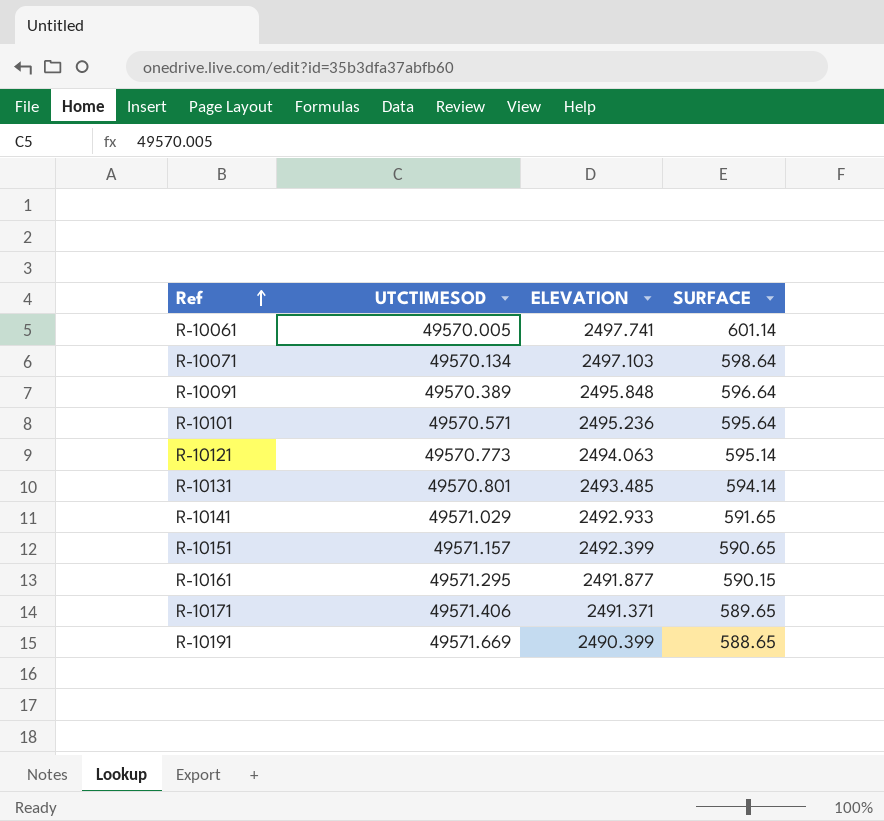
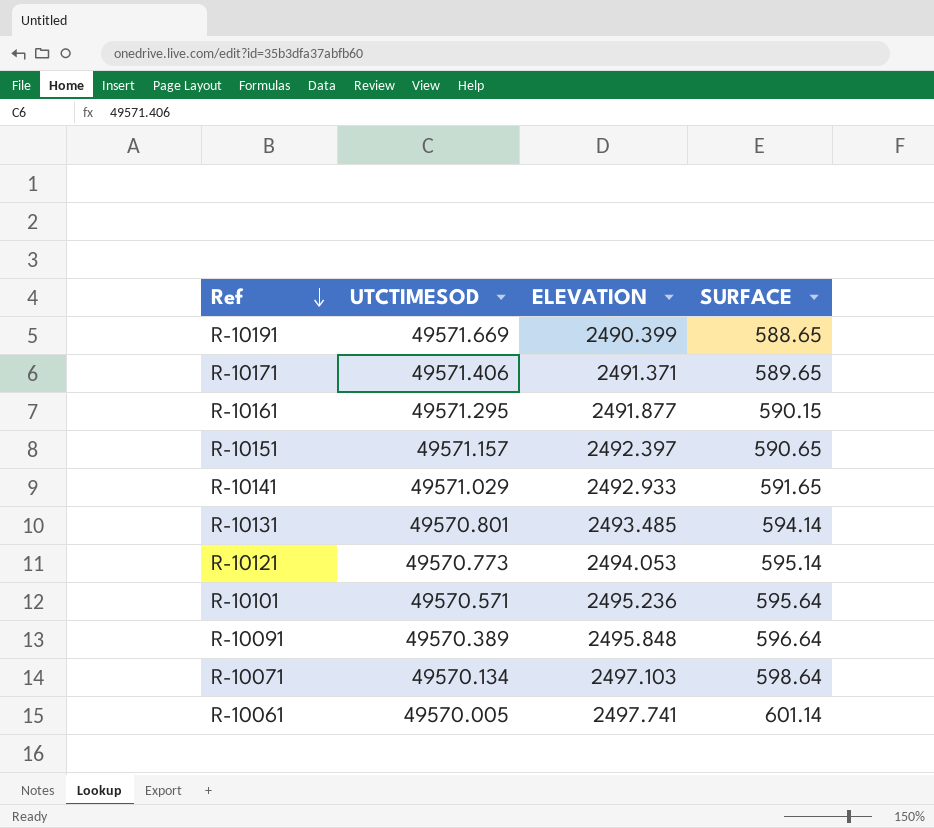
row order: Ref ascending -> Ref descending
R-10151 | ELEVATION: 2492.399 -> 2492.397
R-10121 | ELEVATION: 2494.063 -> 2494.053

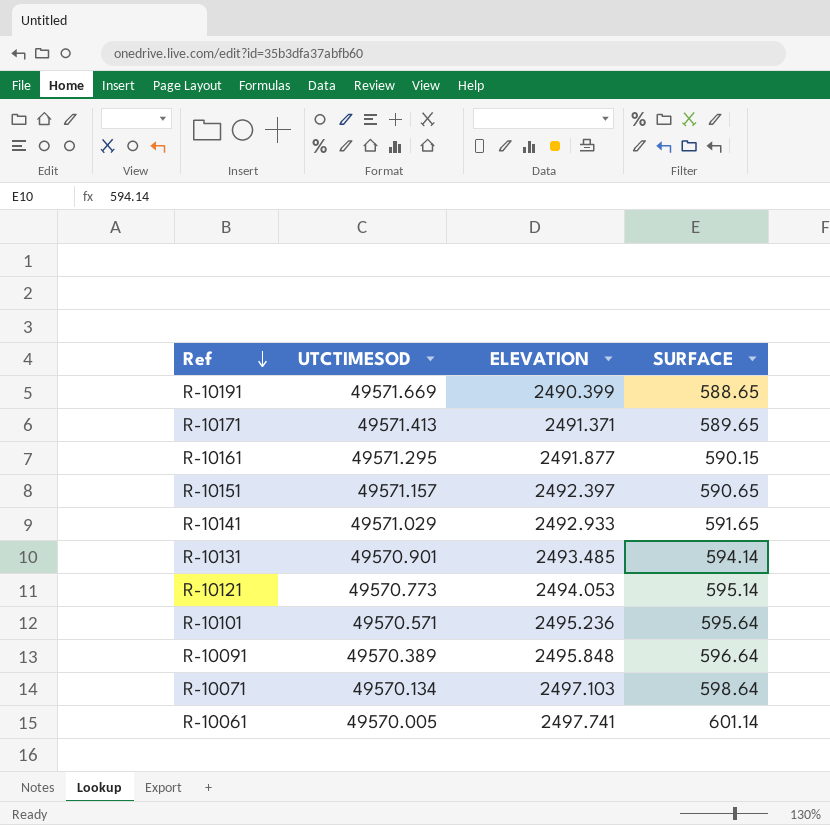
R-10171 | UTCTIMESOD: 49571.406 -> 49571.413
R-10131 | UTCTIMESOD: 49570.801 -> 49570.901

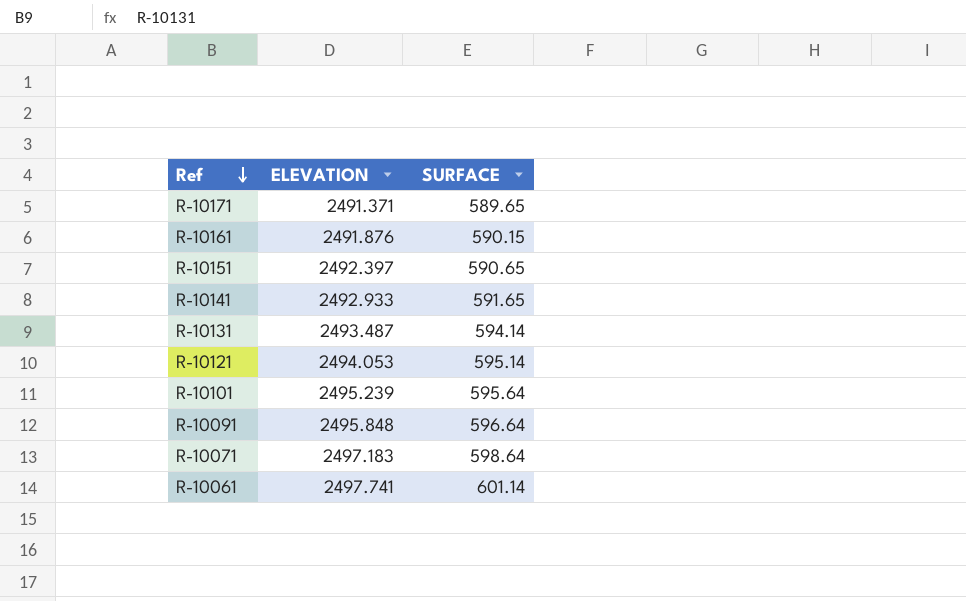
column UTCTIMESOD | position: 2 -> none
row R-10191: 49571.669 | 2490.399 | 588.65 -> none
R-10161 | ELEVATION: 2491.877 -> 2491.876
R-10131 | ELEVATION: 2493.485 -> 2493.487
R-10101 | ELEVATION: 2495.236 -> 2495.239
R-10071 | ELEVATION: 2497.103 -> 2497.183

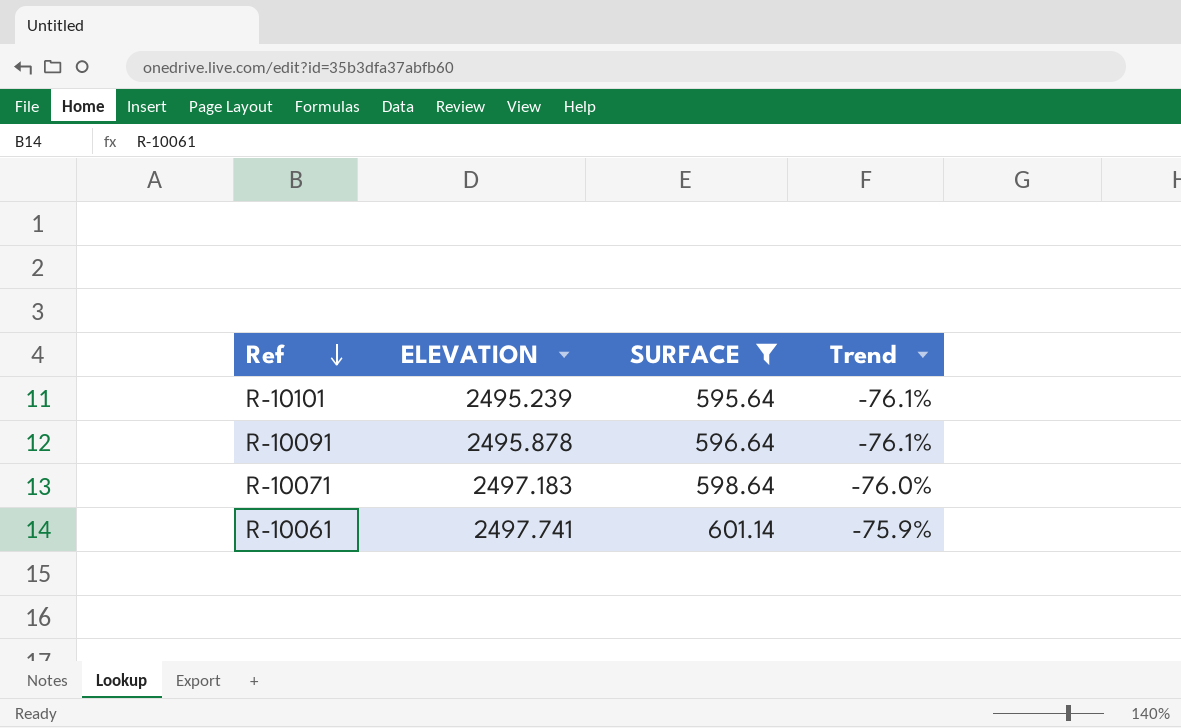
filter: none -> SURFACE >= 595.64
column Trend | formula: none -> ([SURFACE] - [ELEVATION]) / [ELEVATION]
R-10091 | ELEVATION: 2495.848 -> 2495.878

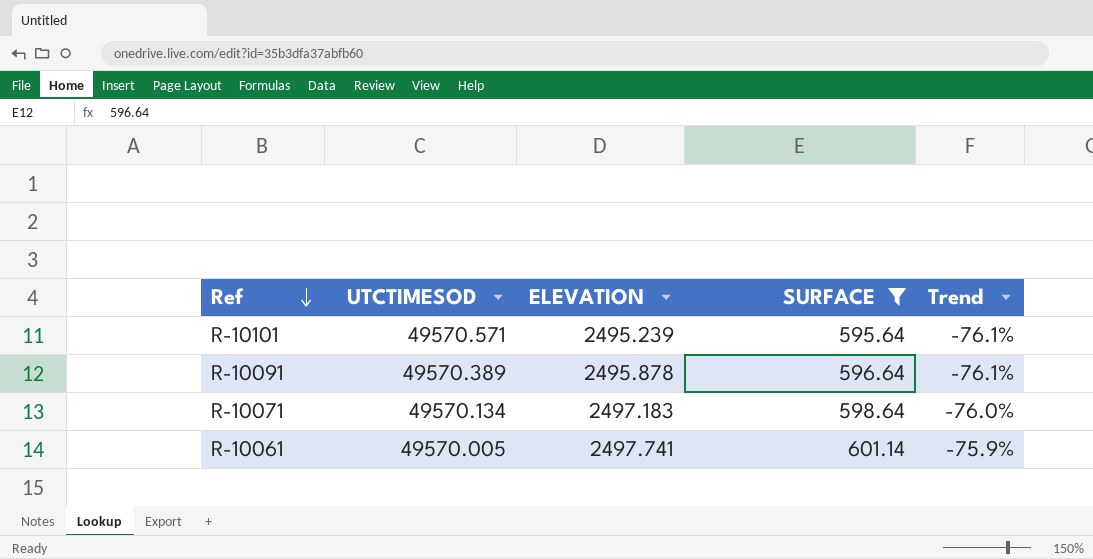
column UTCTIMESOD | position: none -> 2

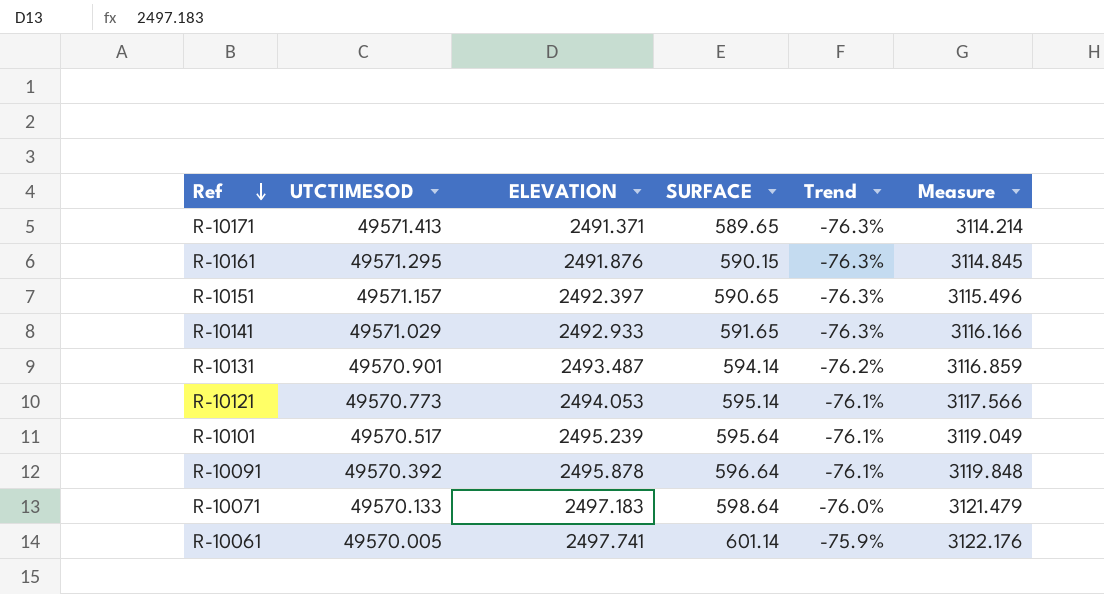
filter: SURFACE >= 595.64 -> none
column Measure | formula: none -> [ELEVATION] * 1.25
R-10101 | UTCTIMESOD: 49570.571 -> 49570.517
R-10091 | UTCTIMESOD: 49570.389 -> 49570.392
R-10071 | UTCTIMESOD: 49570.134 -> 49570.133

